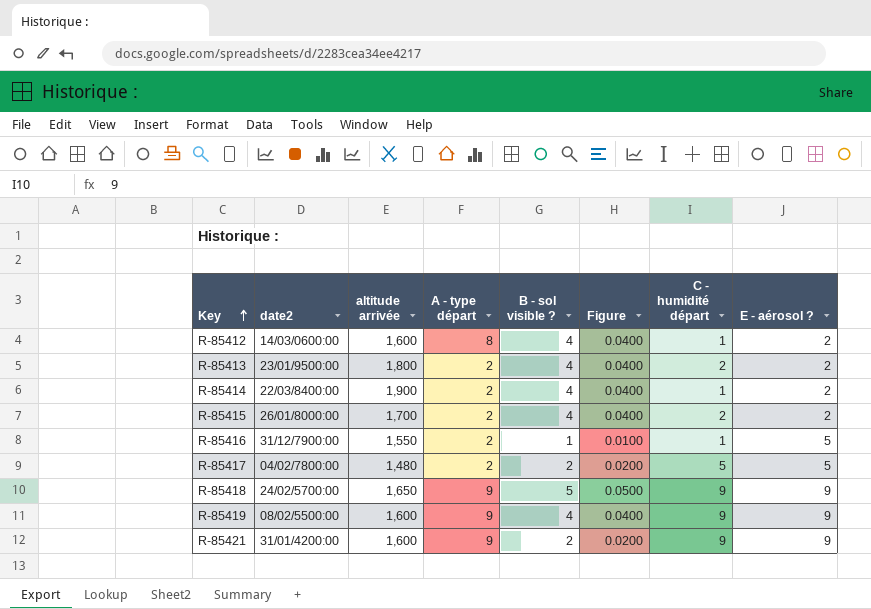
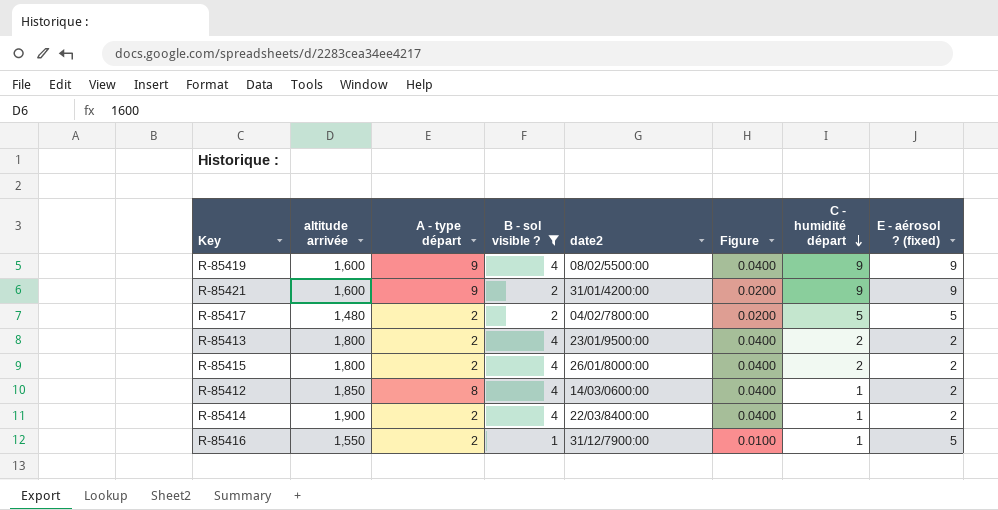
filter: none -> B - sol visible ? != 5
row order: Key ascending -> C - humidité départ descending
column date2 | position: 2 -> 5
column name: E - aérosol ? -> E - aérosol ? (fixed)
R-85415 | altitude arrivée: 1,700 -> 1,800
R-85412 | altitude arrivée: 1,600 -> 1,850

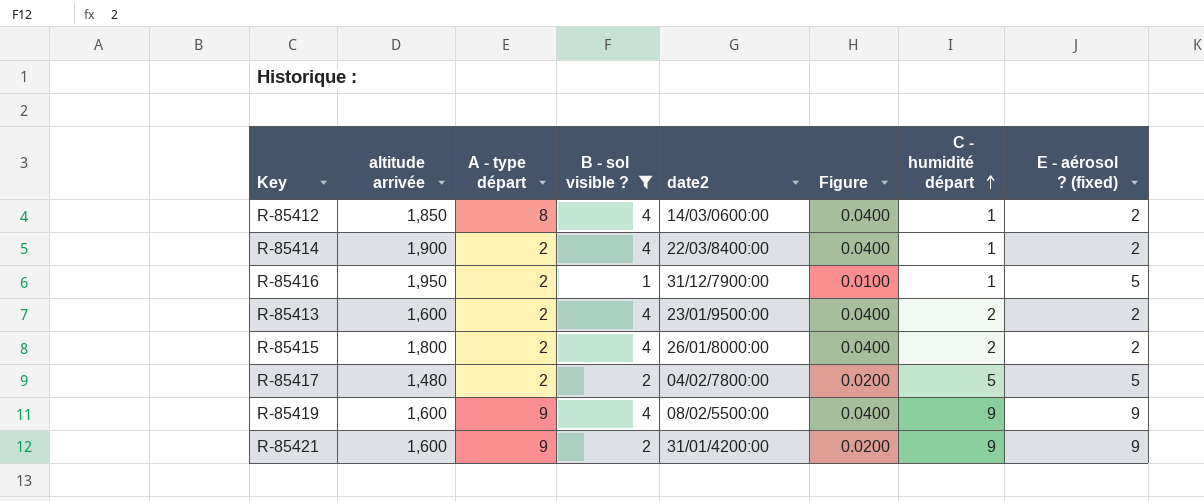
row order: C - humidité départ descending -> C - humidité départ ascending
R-85416 | altitude arrivée: 1,550 -> 1,950
R-85413 | altitude arrivée: 1,800 -> 1,600

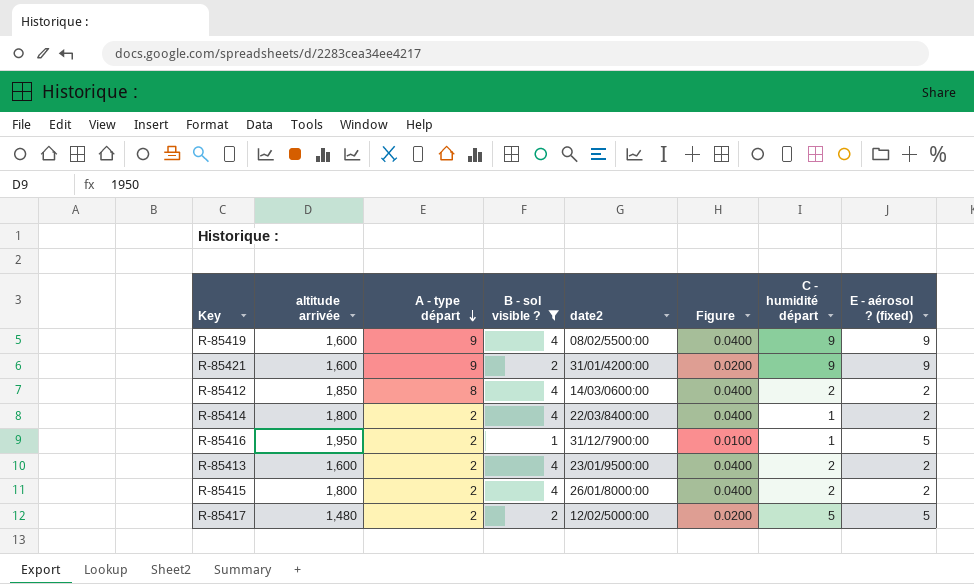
row order: C - humidité départ ascending -> A - type départ descending
R-85412 | C - humidité départ: 1 -> 2
R-85414 | altitude arrivée: 1,900 -> 1,800
R-85417 | date2: 04/02/7800:00 -> 12/02/5000:00

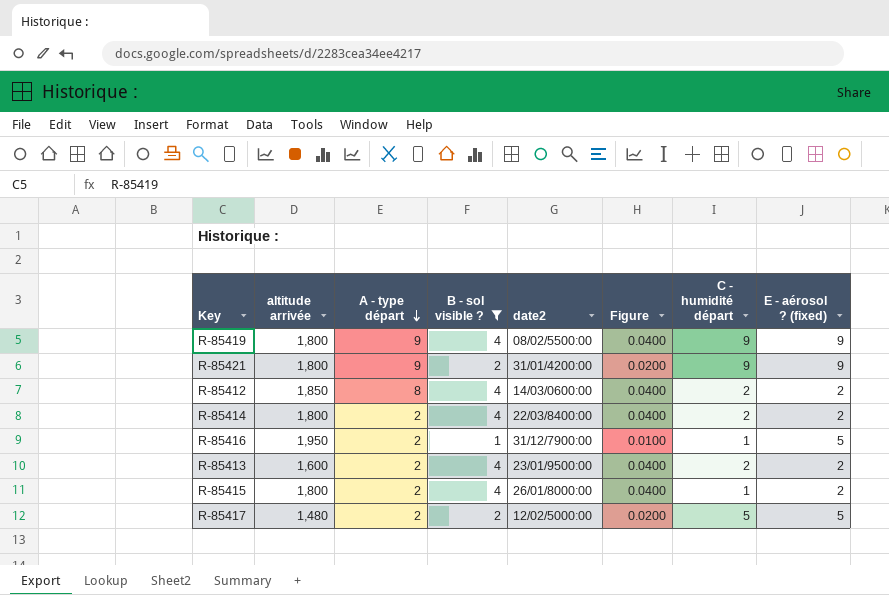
R-85419 | altitude arrivée: 1,600 -> 1,800
R-85421 | altitude arrivée: 1,600 -> 1,800
R-85414 | C - humidité départ: 1 -> 2
R-85415 | C - humidité départ: 2 -> 1

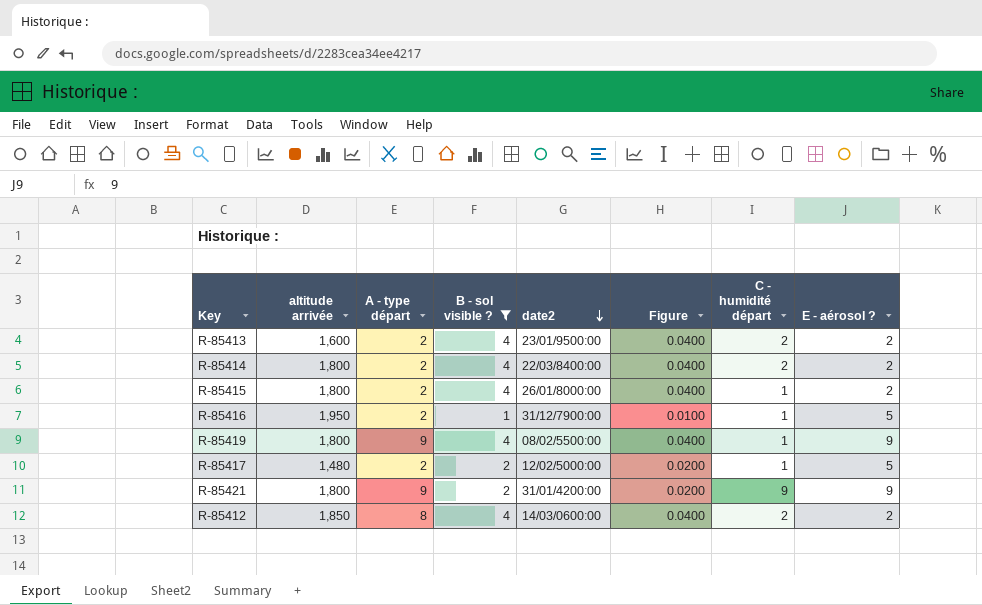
row order: A - type départ descending -> date2 descending
column name: E - aérosol ? (fixed) -> E - aérosol ?
R-85419 | C - humidité départ: 9 -> 1
R-85417 | C - humidité départ: 5 -> 1

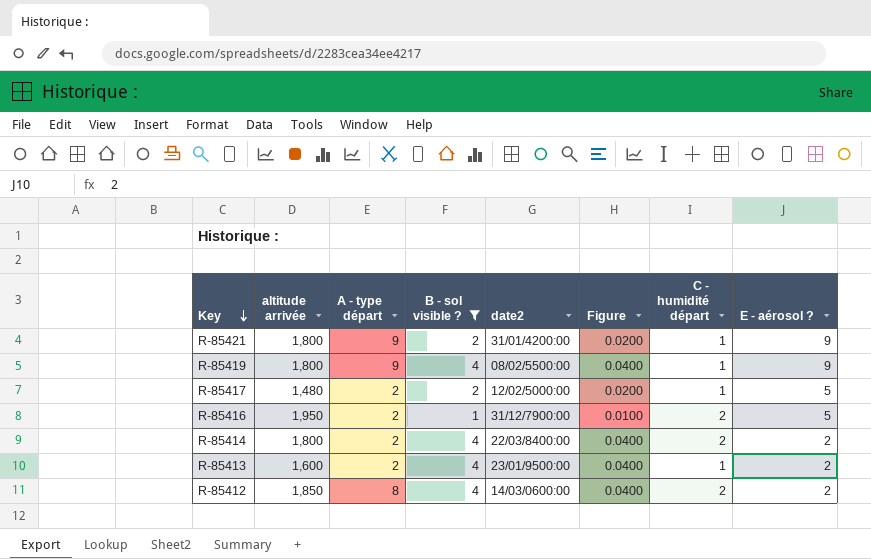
row order: date2 descending -> Key descending
row R-85415: 1,800 | 2 | 4 | 26/01/8000:00 | 0.0400 | 1 | 2 -> none
R-85421 | C - humidité départ: 9 -> 1
R-85416 | C - humidité départ: 1 -> 2
R-85413 | C - humidité départ: 2 -> 1

